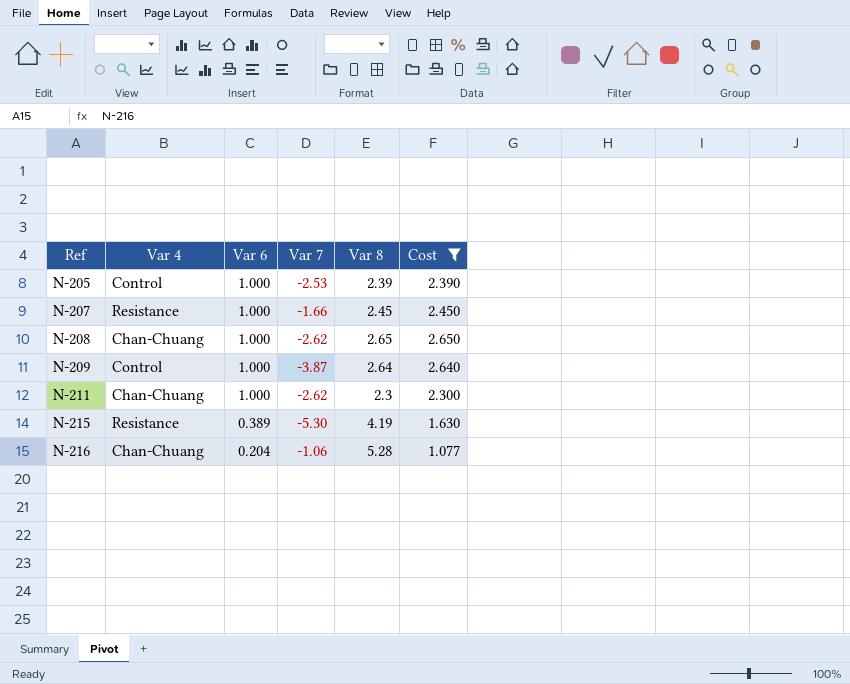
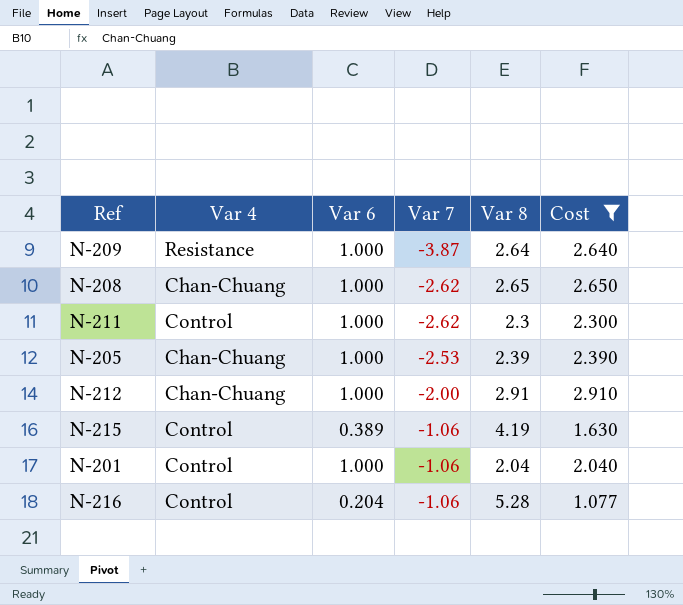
row order: Ref ascending -> Var 7 ascending
row N-207: Resistance | 1.000 | -1.66 | 2.45 | 2.450 -> none
N-209 | Var 4: Control -> Resistance
N-211 | Var 4: Chan-Chuang -> Control
N-205 | Var 4: Control -> Chan-Chuang
row N-212: none -> Chan-Chuang | 1.000 | -2.00 | 2.91 | 2.910
N-215 | Var 4: Resistance -> Control
N-215 | Var 7: -5.30 -> -1.06
row N-201: none -> Control | 1.000 | -1.06 | 2.04 | 2.040
N-216 | Var 4: Chan-Chuang -> Control

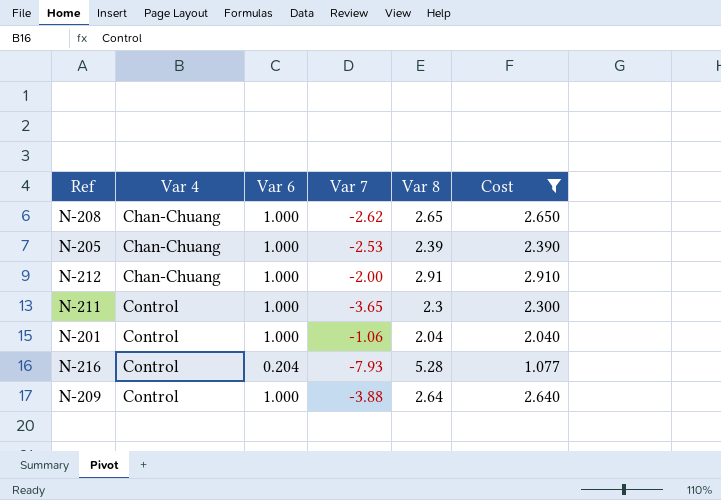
row order: Var 7 ascending -> Var 4 ascending
row N-215: Control | 0.389 | -1.06 | 4.19 | 1.630 -> none
N-211 | Var 7: -2.62 -> -3.65
N-216 | Var 7: -1.06 -> -7.93
N-209 | Var 4: Resistance -> Control
N-209 | Var 7: -3.87 -> -3.88

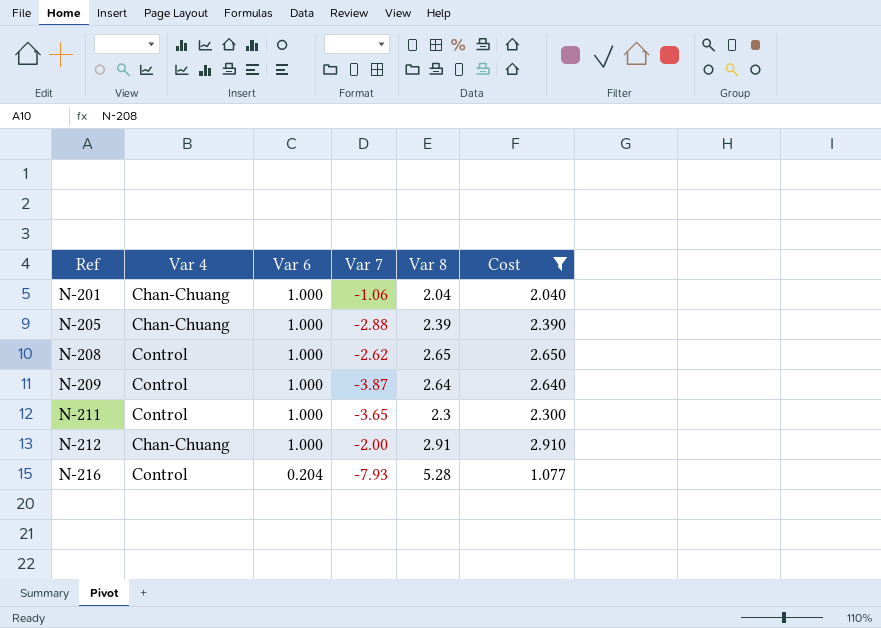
row order: Var 4 ascending -> Ref ascending
N-201 | Var 4: Control -> Chan-Chuang
N-205 | Var 7: -2.53 -> -2.88
N-208 | Var 4: Chan-Chuang -> Control
N-209 | Var 7: -3.88 -> -3.87

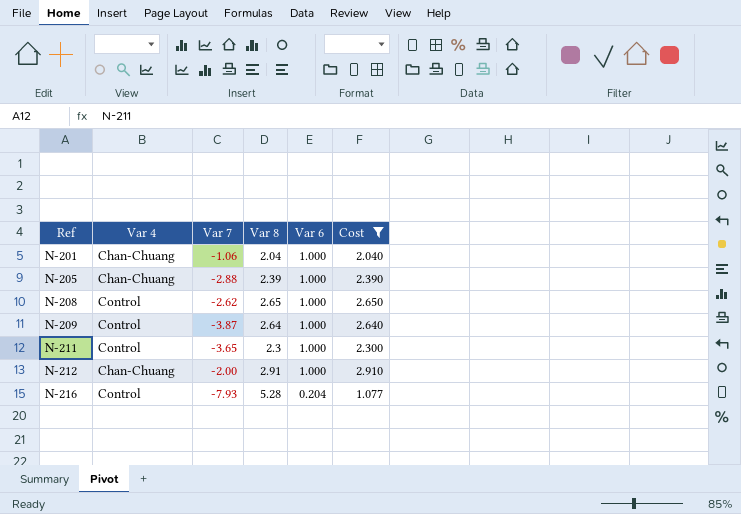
column Var 6 | position: 3 -> 5

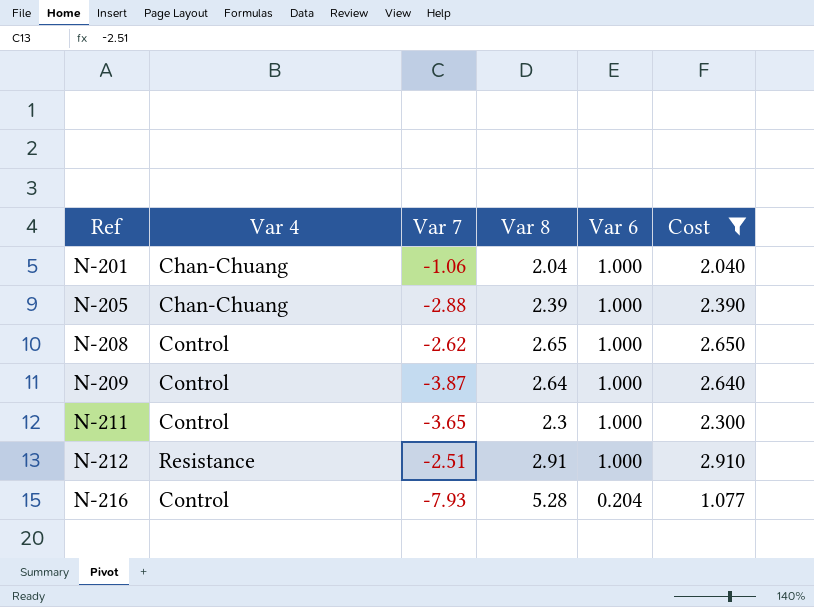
N-212 | Var 4: Chan-Chuang -> Resistance
N-212 | Var 7: -2.00 -> -2.51

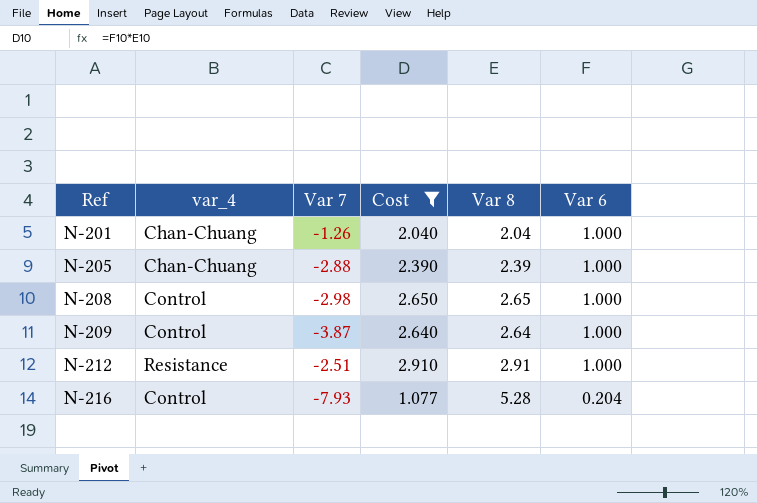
column name: Var 4 -> var_4
column Cost | position: 6 -> 4
row N-211: Control | -3.65 | 2.3 | 1.000 | 2.300 -> none
N-201 | Var 7: -1.06 -> -1.26
N-208 | Var 7: -2.62 -> -2.98

